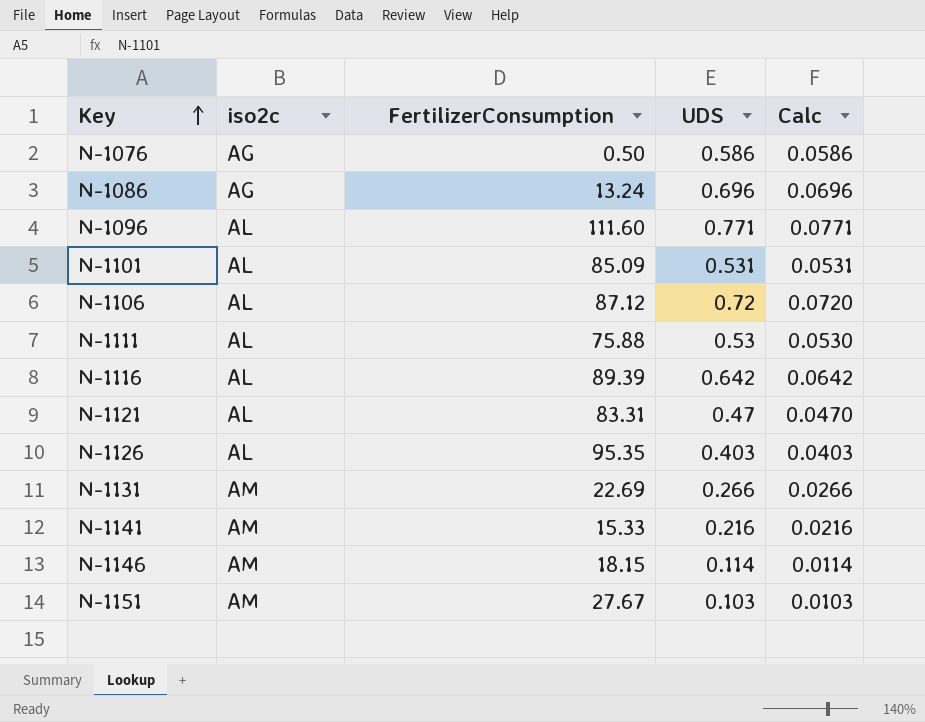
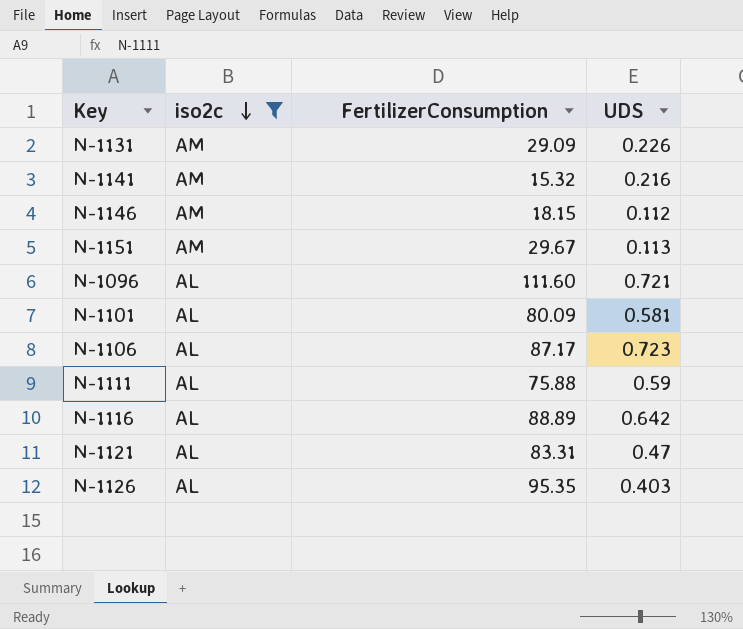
filter: none -> iso2c != AG
row order: Key ascending -> iso2c descending
column Calc | formula: [UDS] * 0.1 -> none
N-1131 | FertilizerConsumption: 22.69 -> 29.09
N-1131 | UDS: 0.266 -> 0.226
N-1141 | FertilizerConsumption: 15.33 -> 15.32
N-1146 | UDS: 0.114 -> 0.112
N-1151 | FertilizerConsumption: 27.67 -> 29.67
N-1151 | UDS: 0.103 -> 0.113
N-1096 | UDS: 0.771 -> 0.721
N-1101 | FertilizerConsumption: 85.09 -> 80.09
N-1101 | UDS: 0.531 -> 0.581
N-1106 | FertilizerConsumption: 87.12 -> 87.17
N-1106 | UDS: 0.72 -> 0.723
N-1111 | UDS: 0.53 -> 0.59
N-1116 | FertilizerConsumption: 89.39 -> 88.89

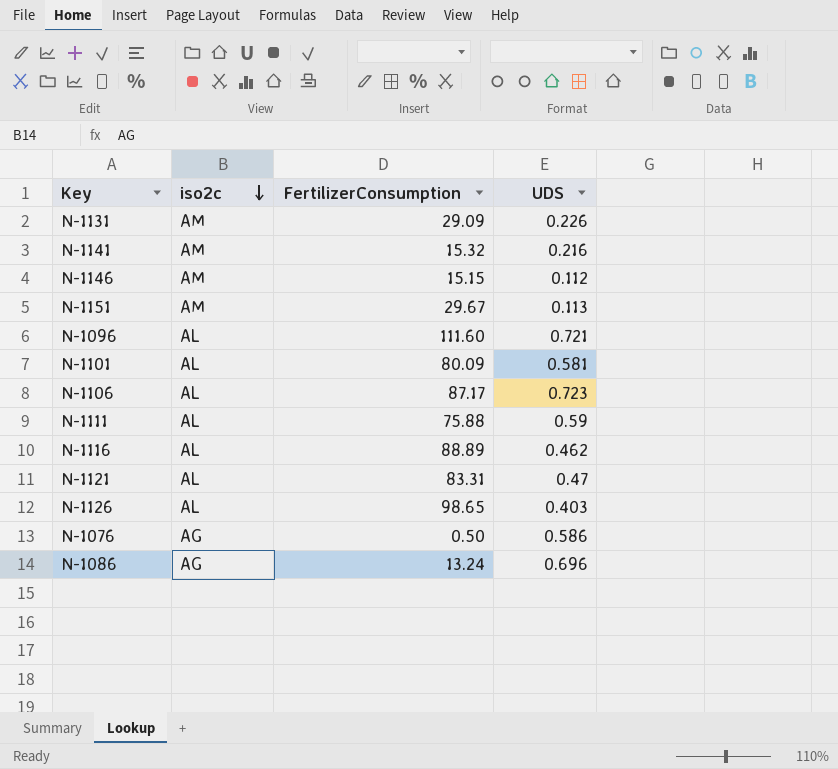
filter: iso2c != AG -> none
N-1146 | FertilizerConsumption: 18.15 -> 15.15
N-1116 | UDS: 0.642 -> 0.462
N-1126 | FertilizerConsumption: 95.35 -> 98.65

